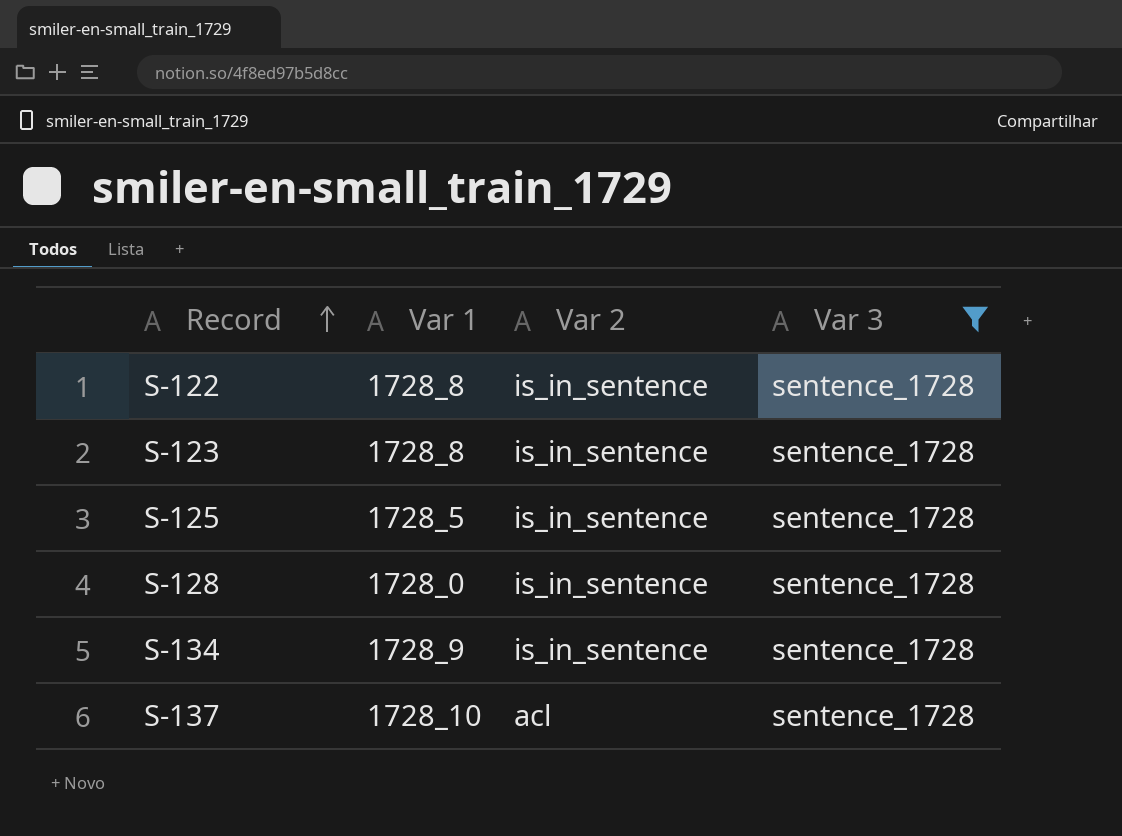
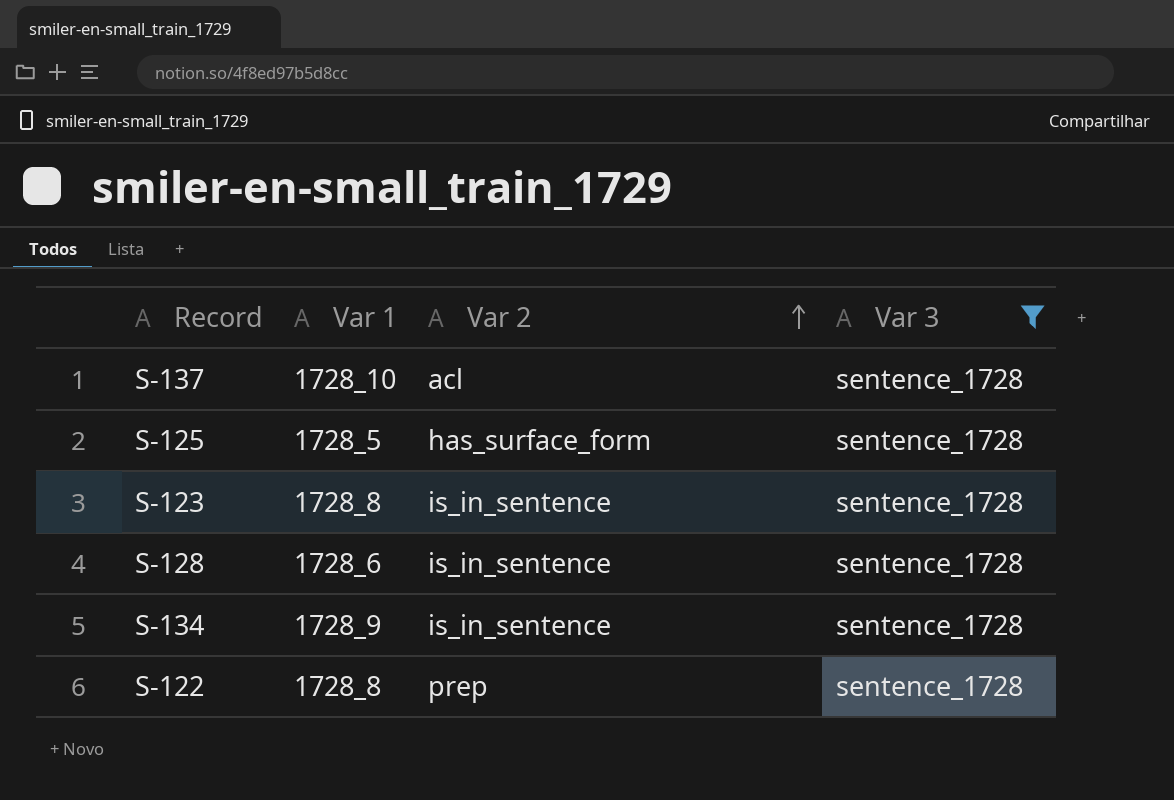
row order: Record ascending -> Var 2 ascending
S-125 | Var 2: is_in_sentence -> has_surface_form
S-128 | Var 1: 1728_0 -> 1728_6
S-122 | Var 2: is_in_sentence -> prep

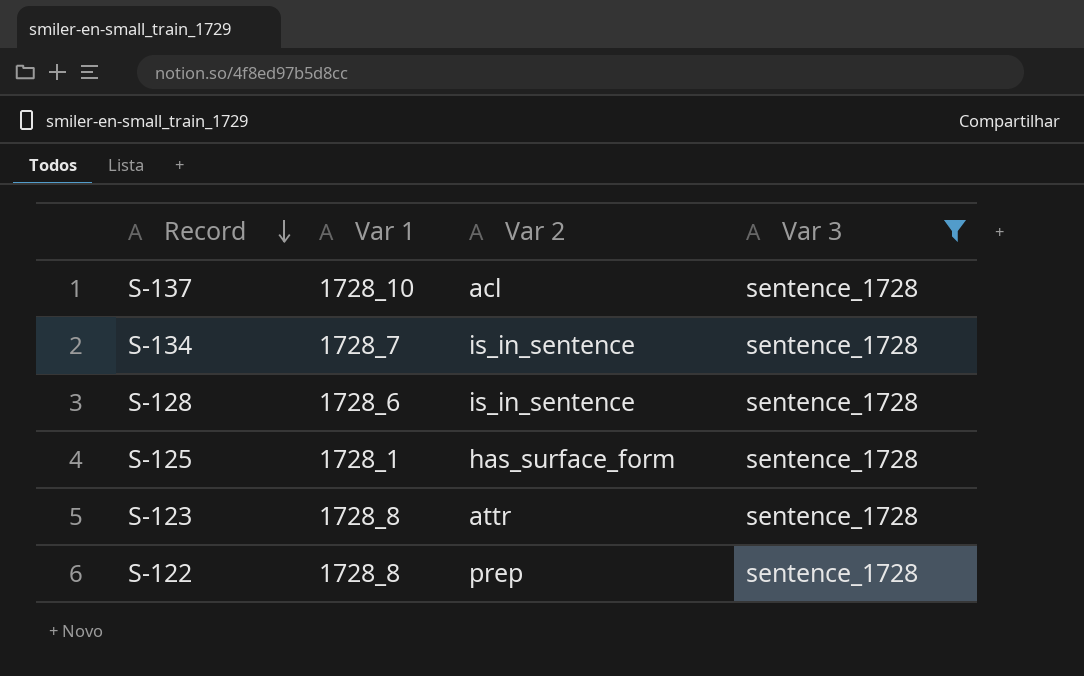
row order: Var 2 ascending -> Record descending
S-134 | Var 1: 1728_9 -> 1728_7
S-125 | Var 1: 1728_5 -> 1728_1
S-123 | Var 2: is_in_sentence -> attr

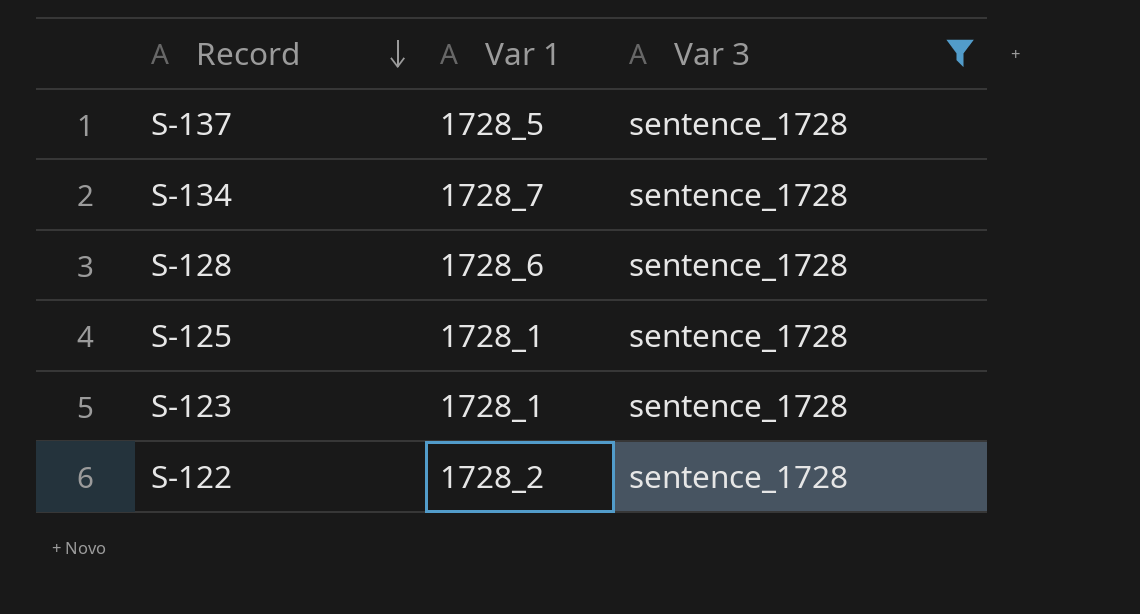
column Var 2 | position: 3 -> none
S-137 | Var 1: 1728_10 -> 1728_5
S-123 | Var 1: 1728_8 -> 1728_1
S-122 | Var 1: 1728_8 -> 1728_2

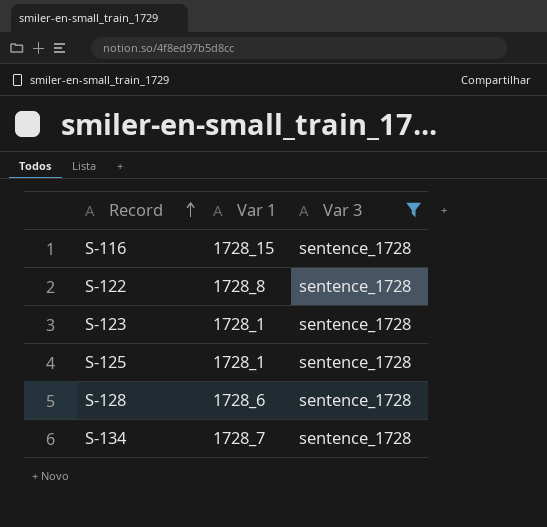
row order: Record descending -> Record ascending
row S-137: 1728_5 | sentence_1728 -> none
row S-116: none -> 1728_15 | sentence_1728
S-122 | Var 1: 1728_2 -> 1728_8

